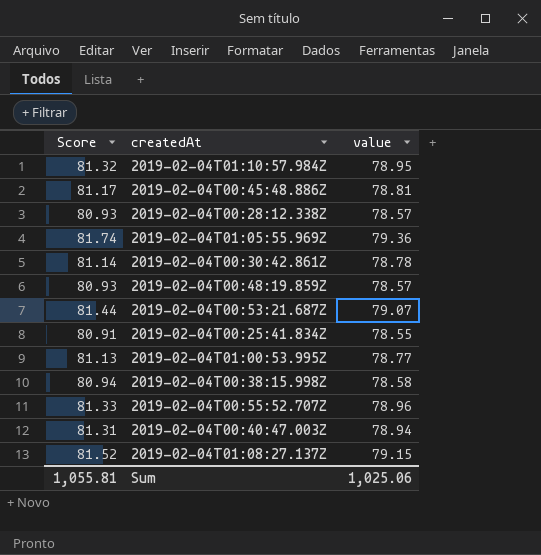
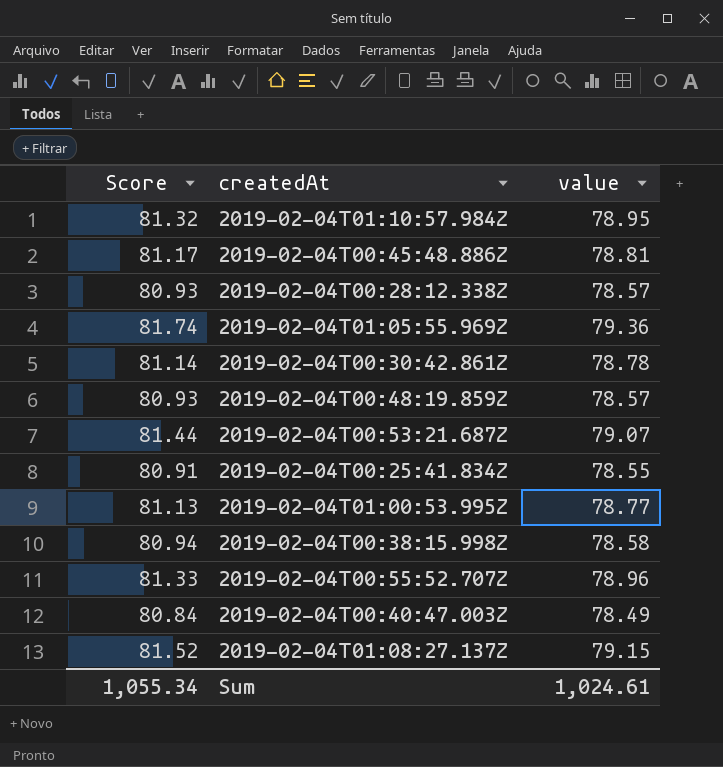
2019-02-04T00:40:47.003Z | Score: 81.31 -> 80.84
2019-02-04T00:40:47.003Z | value: 78.94 -> 78.49
Sum | Score: 1,055.81 -> 1,055.34
Sum | value: 1,025.06 -> 1,024.61

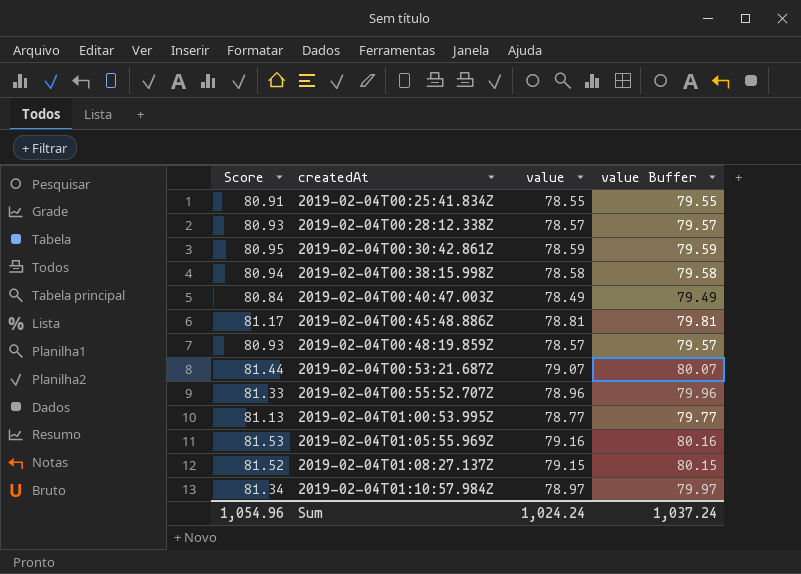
row order: none -> createdAt ascending
column value Buffer | formula: none -> [value] + 1
2019-02-04T00:30:42.861Z | Score: 81.14 -> 80.95
2019-02-04T00:30:42.861Z | value: 78.78 -> 78.59
2019-02-04T01:05:55.969Z | Score: 81.74 -> 81.53
2019-02-04T01:05:55.969Z | value: 79.36 -> 79.16
2019-02-04T01:10:57.984Z | Score: 81.32 -> 81.34
2019-02-04T01:10:57.984Z | value: 78.95 -> 78.97
Sum | Score: 1,055.34 -> 1,054.96
Sum | value: 1,024.61 -> 1,024.24

